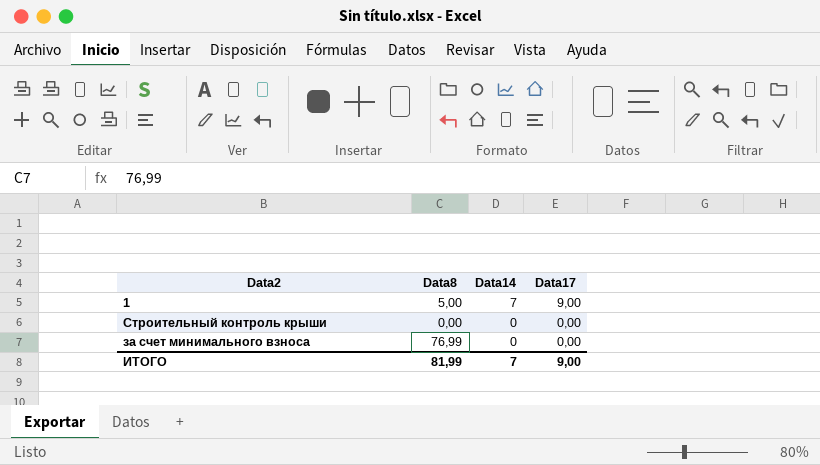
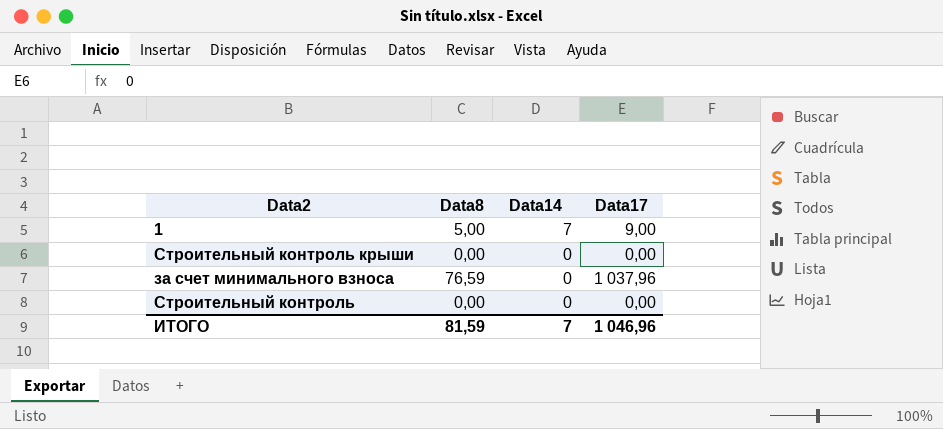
за счет минимального взноса | Data8: 76,99 -> 76,59
за счет минимального взноса | Data17: 0,00 -> 1 037,96
row Строительный контроль: none -> 0,00 | 0 | 0,00
ИТОГО | Data8: 81,99 -> 81,59
ИТОГО | Data17: 9,00 -> 1 046,96

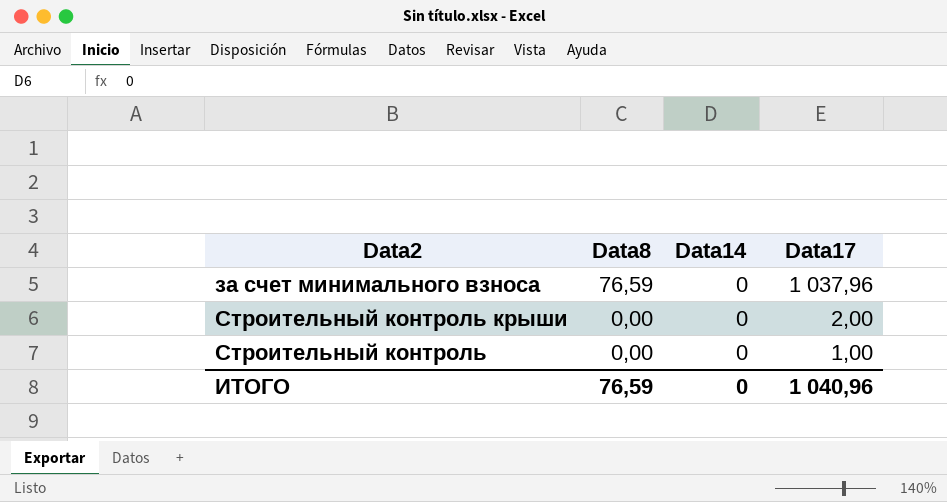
row order: Data14 descending -> Data8 descending
row 1: 5,00 | 7 | 9,00 -> none
Строительный контроль крыши | Data17: 0,00 -> 2,00
Строительный контроль | Data17: 0,00 -> 1,00
ИТОГО | Data8: 81,59 -> 76,59
ИТОГО | Data14: 7 -> 0
ИТОГО | Data17: 1 046,96 -> 1 040,96

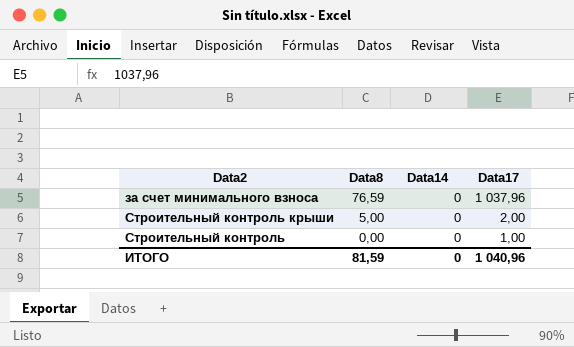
Строительный контроль крыши | Data8: 0,00 -> 5,00
ИТОГО | Data8: 76,59 -> 81,59

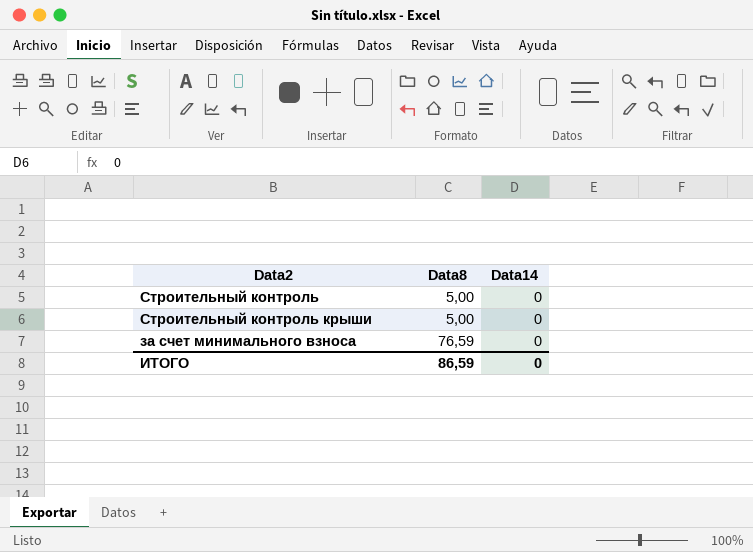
row order: Data8 descending -> Data8 ascending
column Data17 | position: 4 -> none
Строительный контроль | Data8: 0,00 -> 5,00
ИТОГО | Data8: 81,59 -> 86,59

